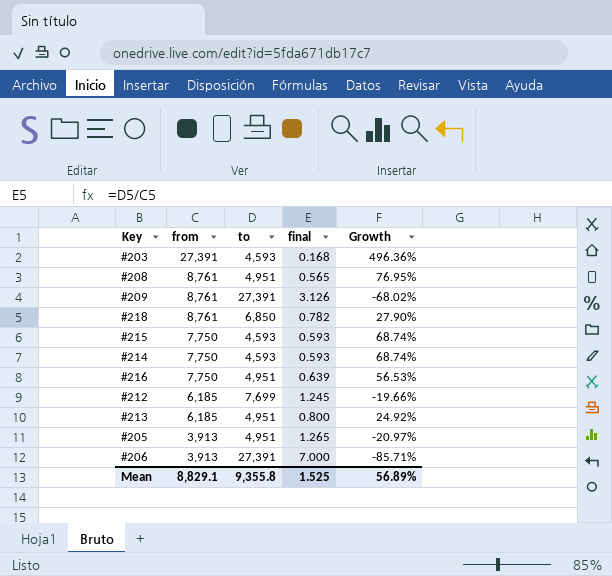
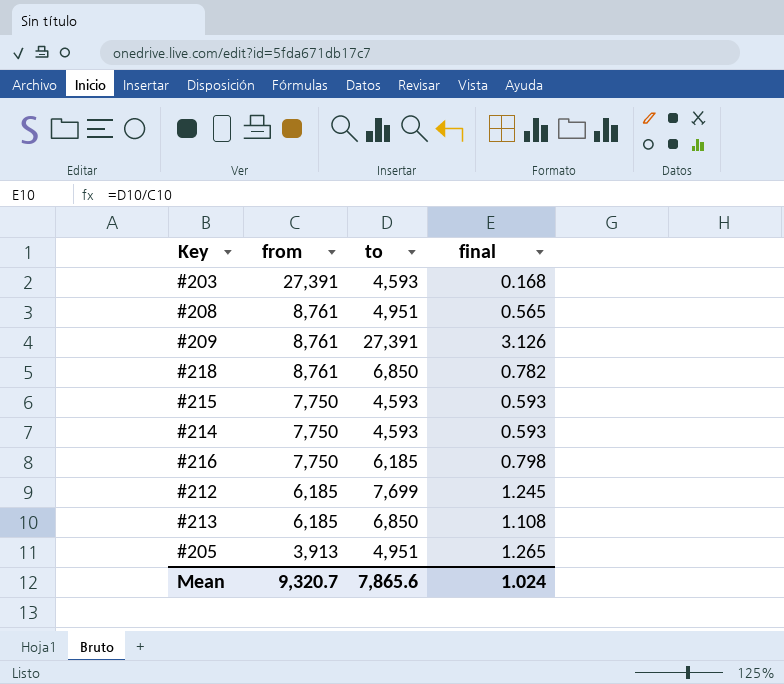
column Growth | formula: ([from] - [to]) / [to] -> none
row #206: 3,913 | 27,391 | 7.000 | -85.71% -> none
#216 | to: 4,951 -> 6,185
#216 | final: 0.639 -> 0.798
#213 | to: 4,951 -> 6,850
#213 | final: 0.800 -> 1.108
Mean | from: 8,829.1 -> 9,320.7
Mean | to: 9,355.8 -> 7,865.6
Mean | final: 1.525 -> 1.024

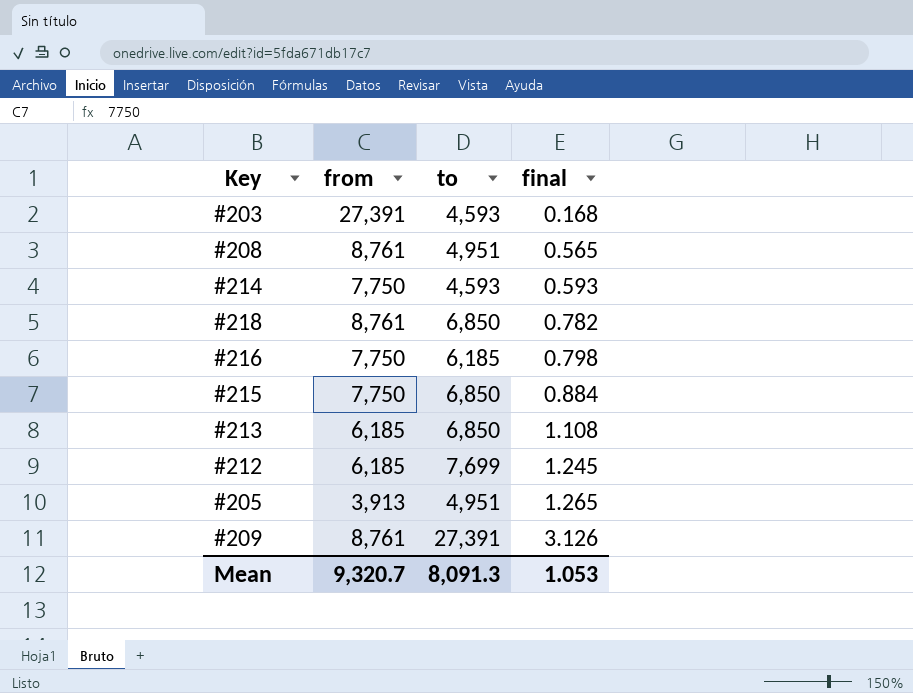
row order: from descending -> final ascending
#215 | to: 4,593 -> 6,850
#215 | final: 0.593 -> 0.884
Mean | to: 7,865.6 -> 8,091.3
Mean | final: 1.024 -> 1.053

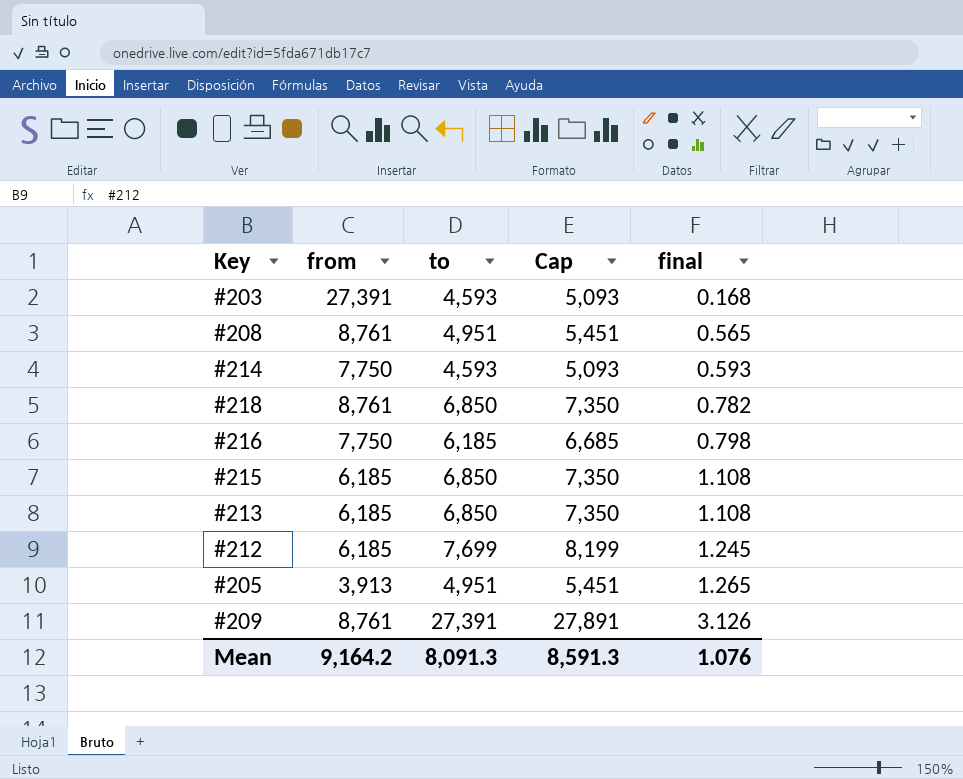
column Cap | formula: none -> [to] + 500
#215 | from: 7,750 -> 6,185
#215 | final: 0.884 -> 1.108
Mean | from: 9,320.7 -> 9,164.2
Mean | final: 1.053 -> 1.076

